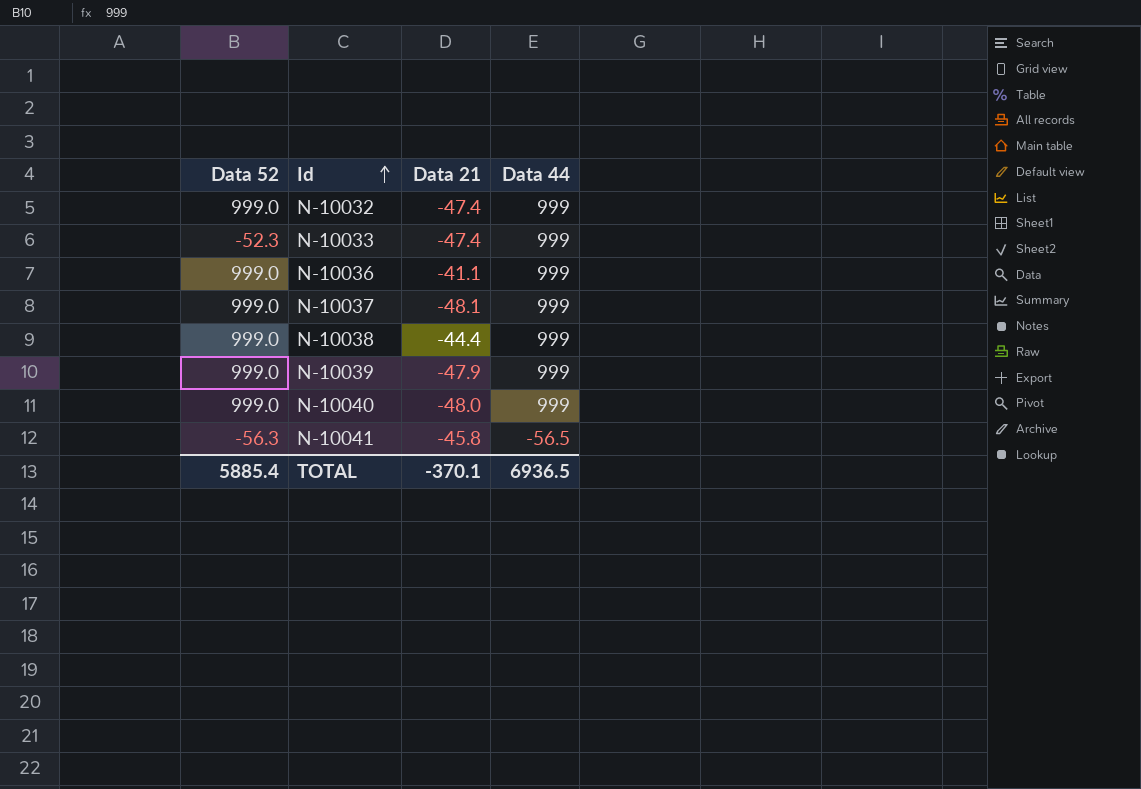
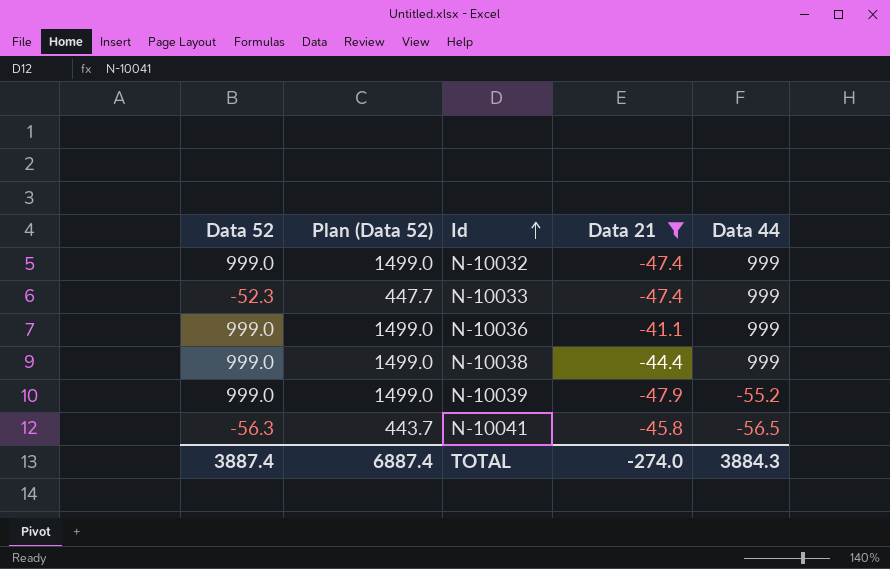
filter: none -> Data 21 >= -47.9
column Plan (Data 52) | formula: none -> [Data 52] + 500
N-10039 | Data 44: 999 -> -55.2
TOTAL | Data 52: 5885.4 -> 3887.4
TOTAL | Data 21: -370.1 -> -274.0
TOTAL | Data 44: 6936.5 -> 3884.3

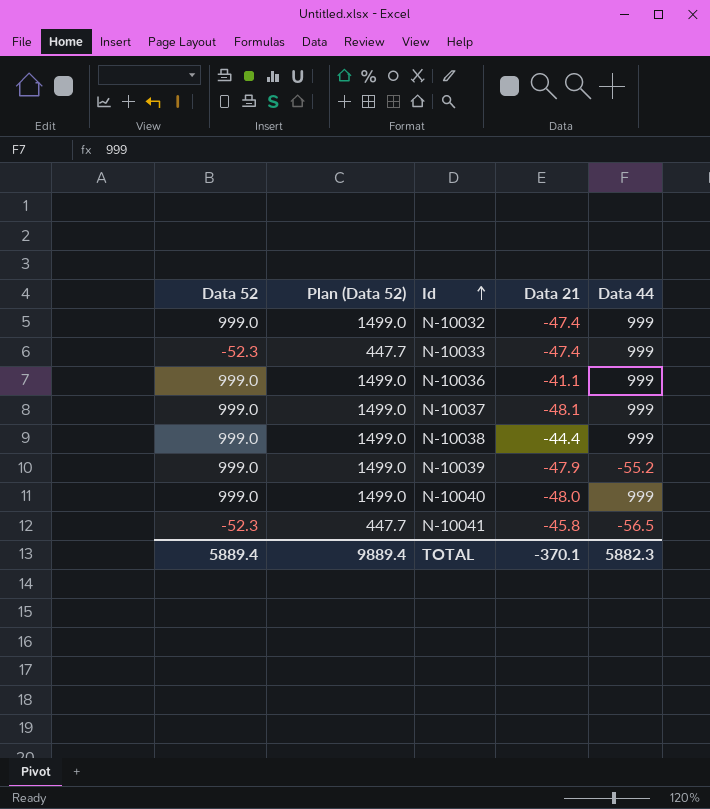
filter: Data 21 >= -47.9 -> none
N-10041 | Data 52: -56.3 -> -52.3
N-10041 | Plan (Data 52): 443.7 -> 447.7
TOTAL | Data 52: 3887.4 -> 5889.4
TOTAL | Plan (Data 52): 6887.4 -> 9889.4
TOTAL | Data 21: -274.0 -> -370.1
TOTAL | Data 44: 3884.3 -> 5882.3

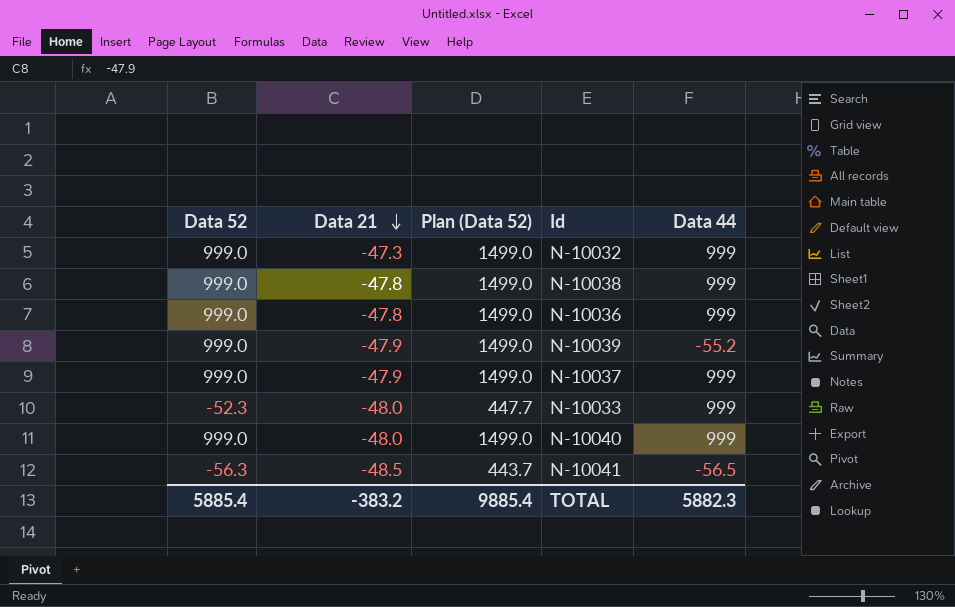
row order: Id ascending -> Data 21 descending
column Data 21 | position: 4 -> 2
N-10032 | Data 21: -47.4 -> -47.3
N-10038 | Data 21: -44.4 -> -47.8
N-10036 | Data 21: -41.1 -> -47.8
N-10037 | Data 21: -48.1 -> -47.9
N-10033 | Data 21: -47.4 -> -48.0
N-10041 | Data 52: -52.3 -> -56.3
N-10041 | Data 21: -45.8 -> -48.5
N-10041 | Plan (Data 52): 447.7 -> 443.7
TOTAL | Data 52: 5889.4 -> 5885.4
TOTAL | Data 21: -370.1 -> -383.2
TOTAL | Plan (Data 52): 9889.4 -> 9885.4

